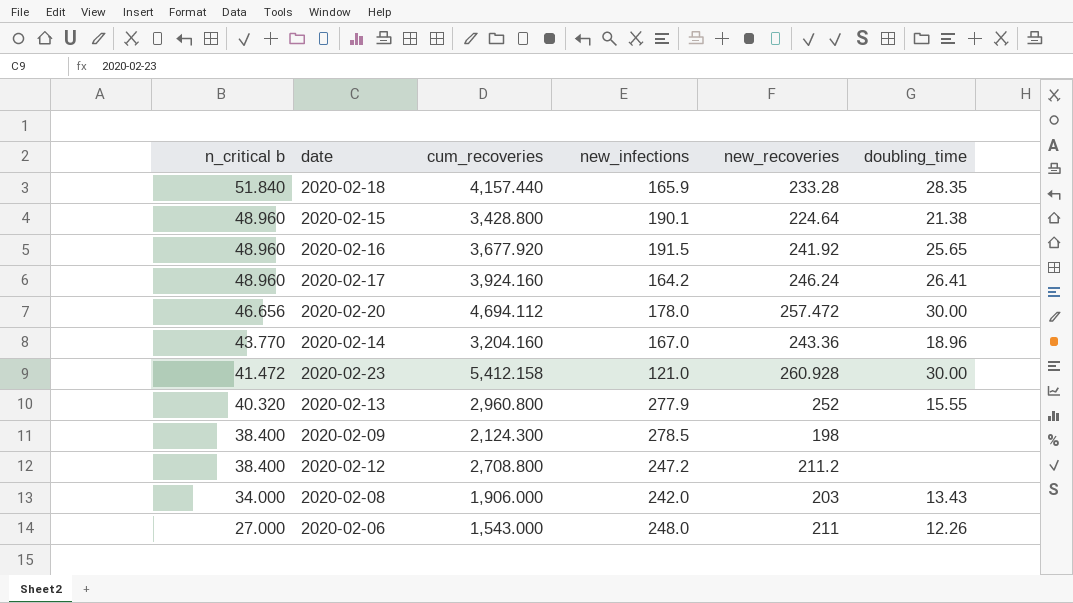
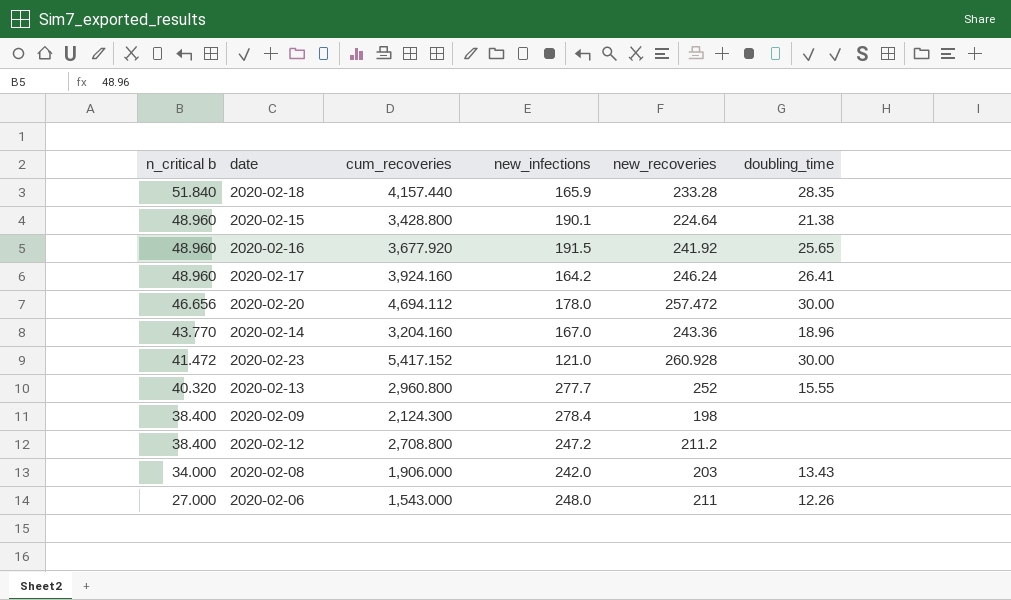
2020-02-23 | cum_recoveries: 5,412.158 -> 5,417.152
2020-02-13 | new_infections: 277.9 -> 277.7
2020-02-09 | new_infections: 278.5 -> 278.4

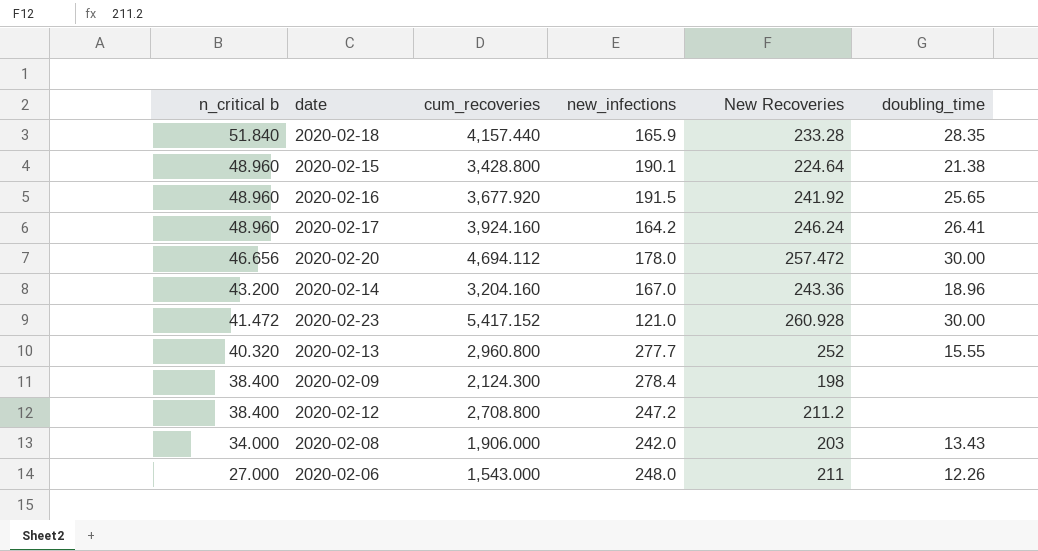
column name: new_recoveries -> New Recoveries
2020-02-14 | n_critical b: 43.770 -> 43.200

